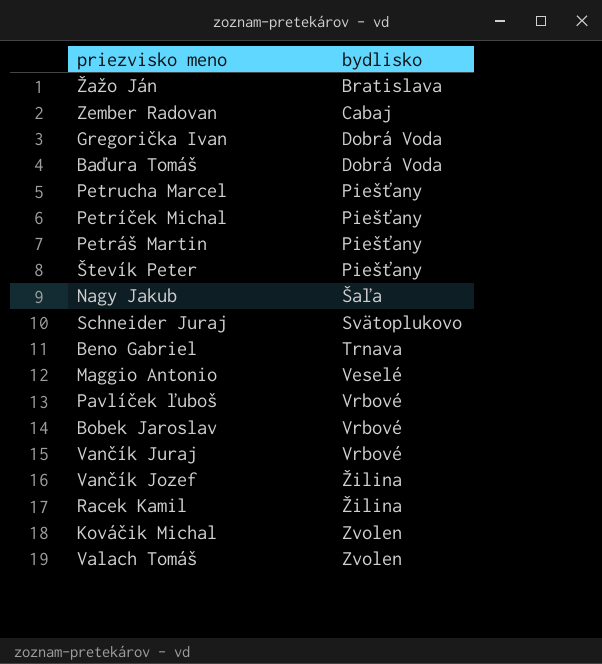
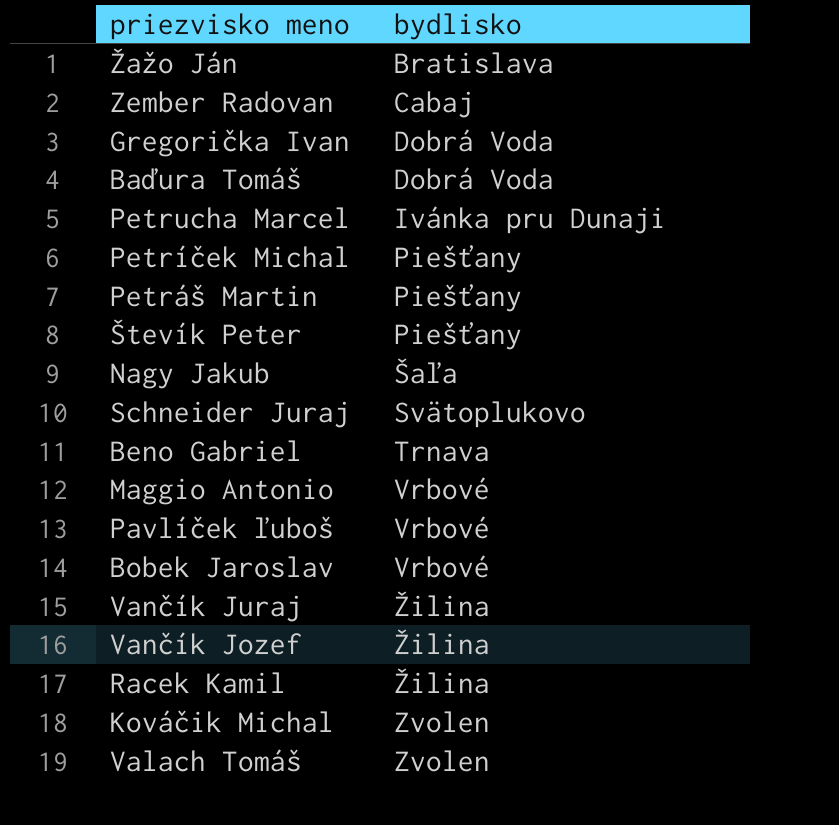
Petrucha Marcel | bydlisko: Piešťany -> Ivánka pru Dunaji
Maggio Antonio | bydlisko: Veselé -> Vrbové
Vančík Juraj | bydlisko: Vrbové -> Žilina

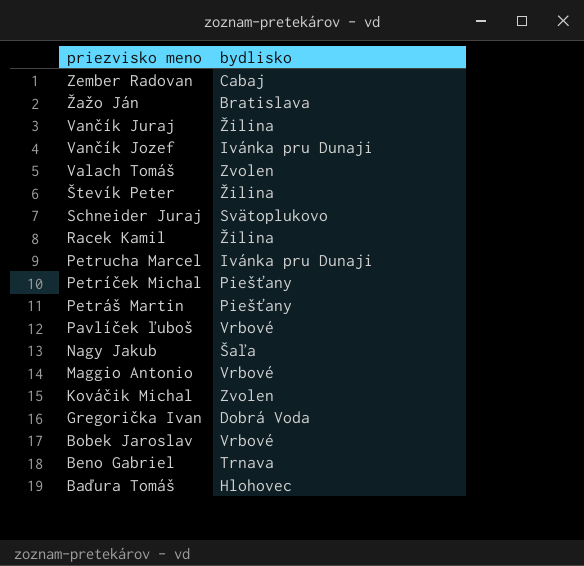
row order: bydlisko ascending -> priezvisko meno descending
Vančík Jozef | bydlisko: Žilina -> Ivánka pru Dunaji
Števík Peter | bydlisko: Piešťany -> Žilina
Baďura Tomáš | bydlisko: Dobrá Voda -> Hlohovec

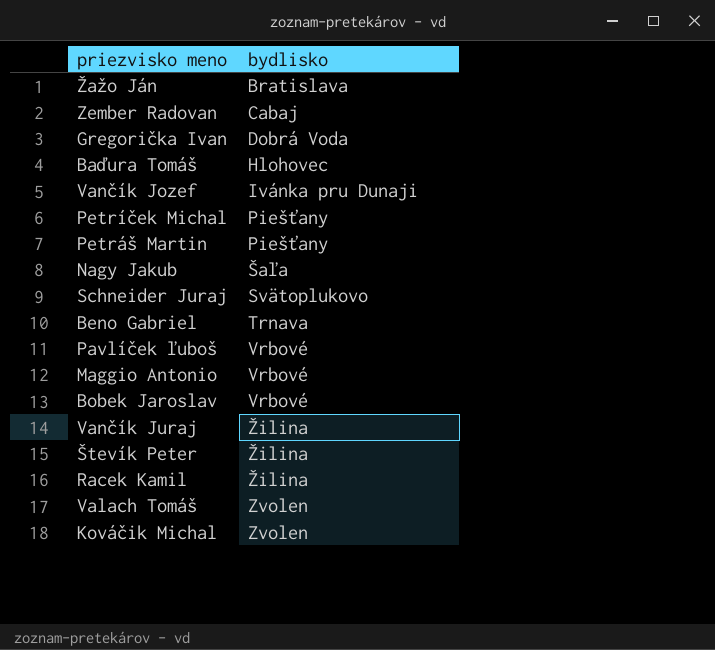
row order: priezvisko meno descending -> bydlisko ascending
row Petrucha Marcel: Ivánka pru Dunaji -> none

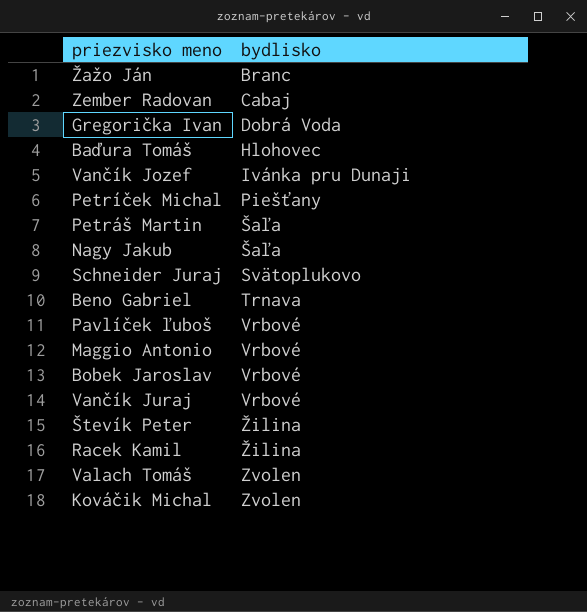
Žažo Ján | bydlisko: Bratislava -> Branc
Petráš Martin | bydlisko: Piešťany -> Šaľa
Vančík Juraj | bydlisko: Žilina -> Vrbové

